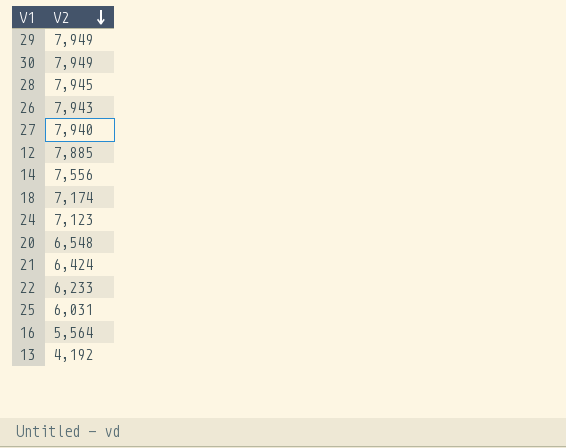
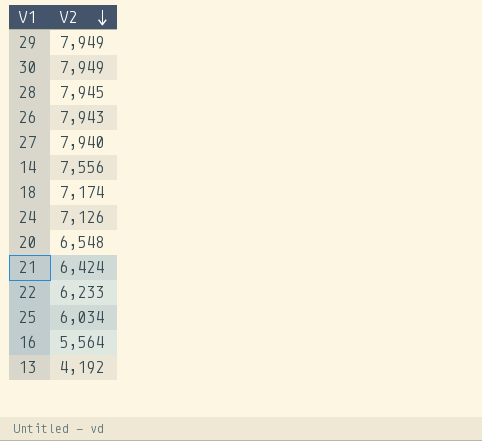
row 12: 7,885 -> none
24 | V2: 7,123 -> 7,126
25 | V2: 6,031 -> 6,034

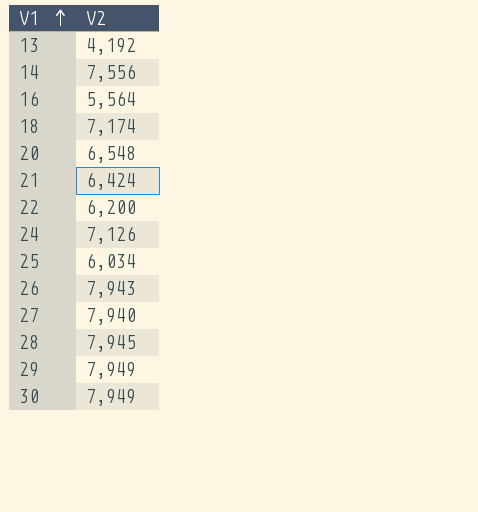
row order: V2 descending -> V1 ascending
22 | V2: 6,233 -> 6,200

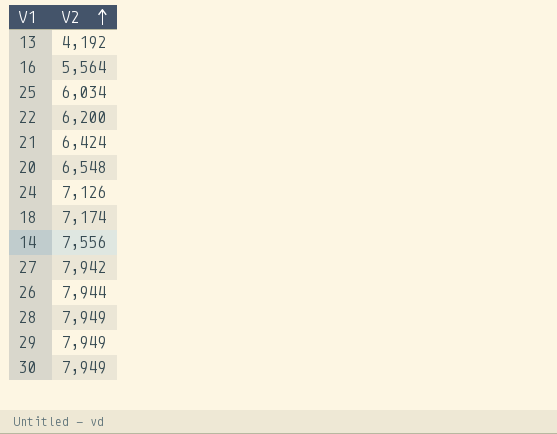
row order: V1 ascending -> V2 ascending
27 | V2: 7,940 -> 7,942
26 | V2: 7,943 -> 7,944
28 | V2: 7,945 -> 7,949

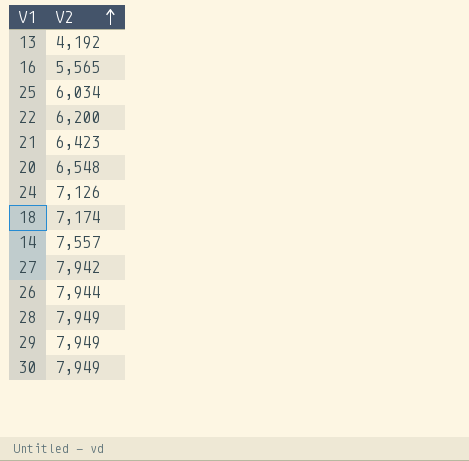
16 | V2: 5,564 -> 5,565
21 | V2: 6,424 -> 6,423
14 | V2: 7,556 -> 7,557

